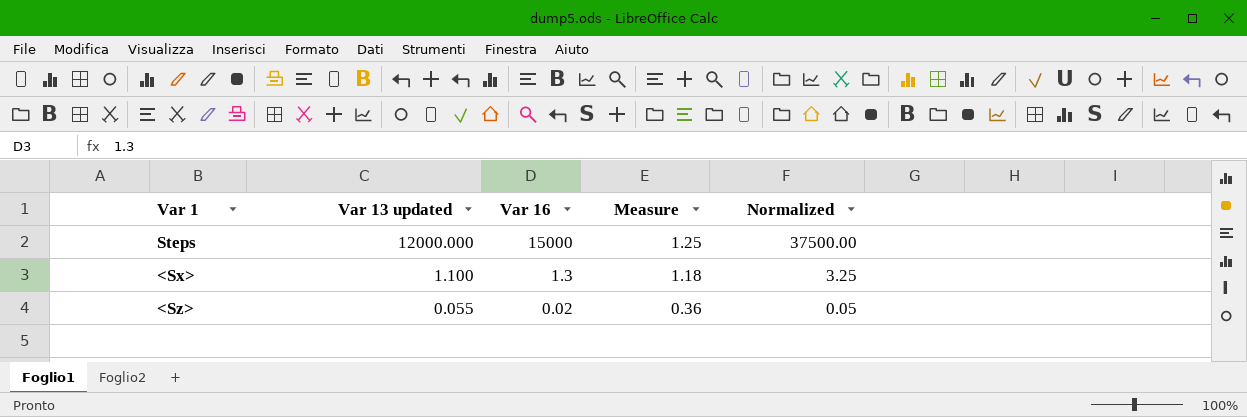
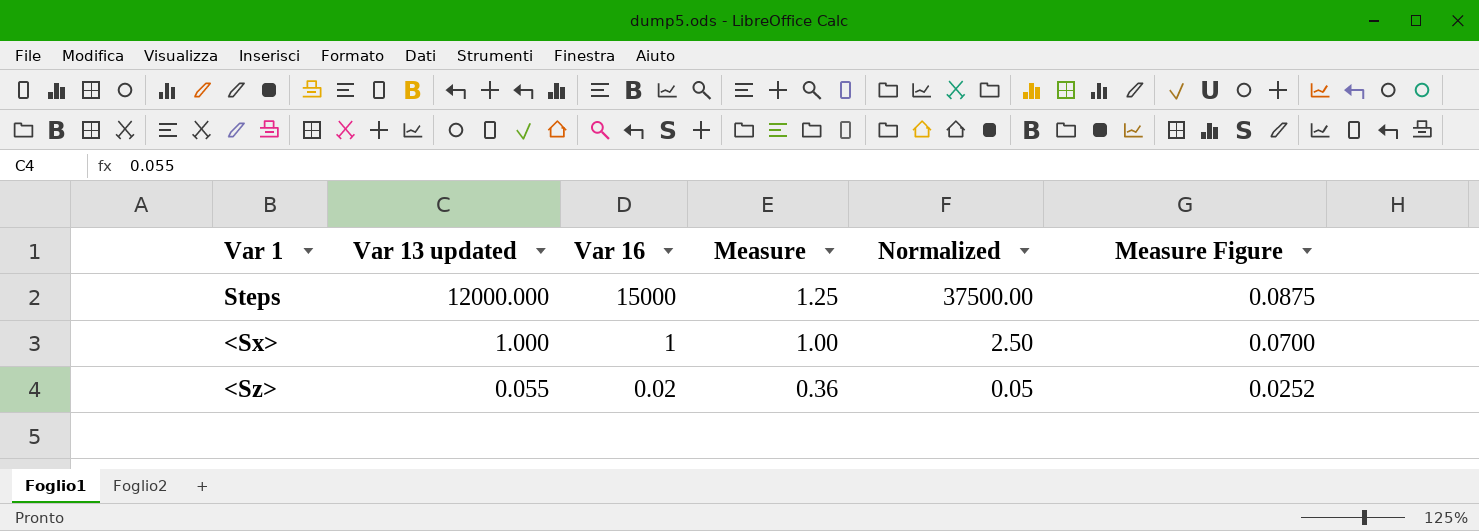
column Measure Figure | formula: none -> [Measure] * 0.07
<Sx> | Var 13 updated: 1.100 -> 1.000
<Sx> | Var 16: 1.3 -> 1
<Sx> | Measure: 1.18 -> 1.00
<Sx> | Normalized: 3.25 -> 2.50

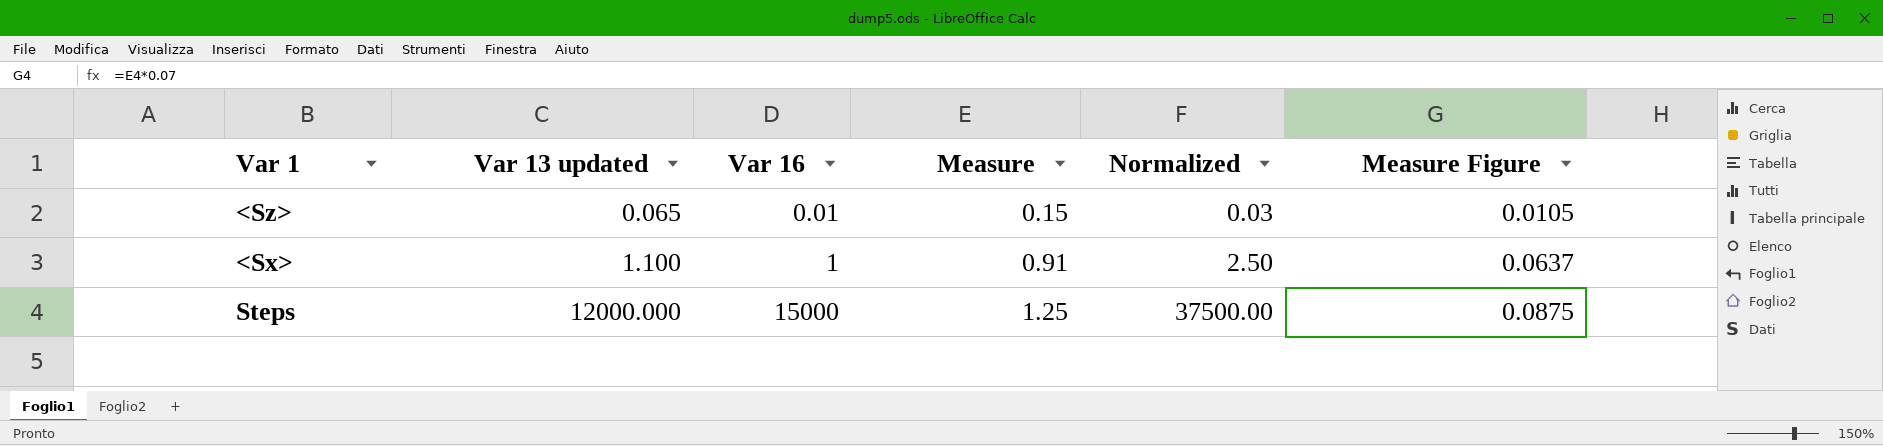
row order: Var 13 updated descending -> Var 13 updated ascending
<Sz> | Var 13 updated: 0.055 -> 0.065
<Sz> | Var 16: 0.02 -> 0.01
<Sz> | Measure: 0.36 -> 0.15
<Sz> | Normalized: 0.05 -> 0.03
<Sz> | Measure Figure: 0.0252 -> 0.0105
<Sx> | Var 13 updated: 1.000 -> 1.100
<Sx> | Measure: 1.00 -> 0.91
<Sx> | Measure Figure: 0.0700 -> 0.0637

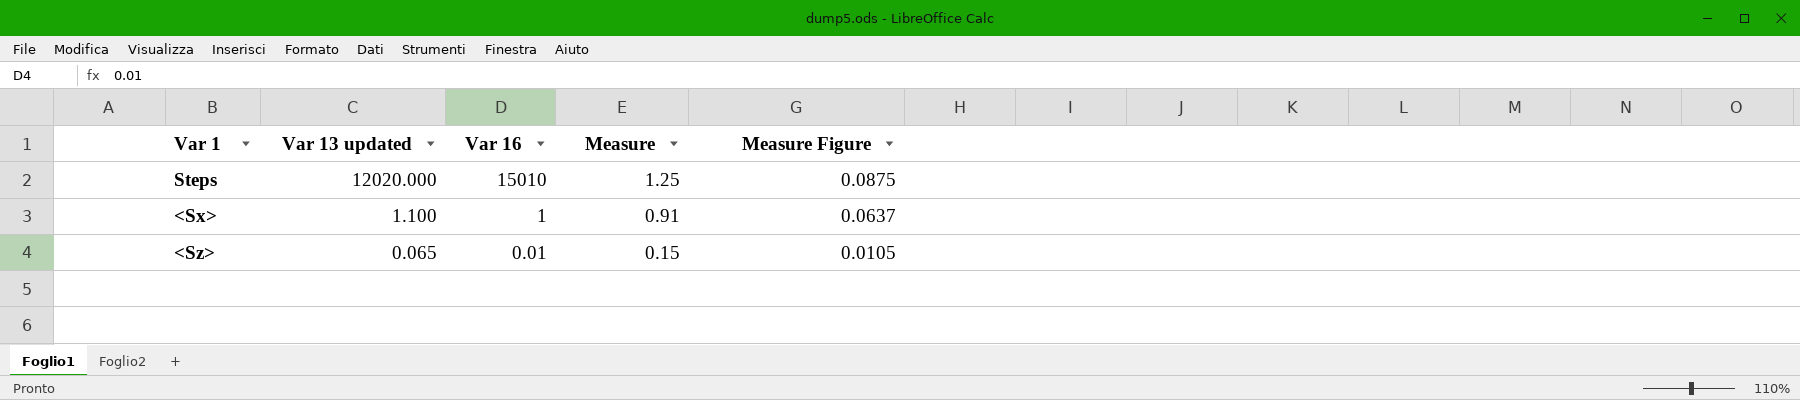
row order: Var 13 updated ascending -> Var 13 updated descending
column Normalized | formula: [Var 16] * 2.5 -> none
Steps | Var 13 updated: 12000.000 -> 12020.000
Steps | Var 16: 15000 -> 15010

